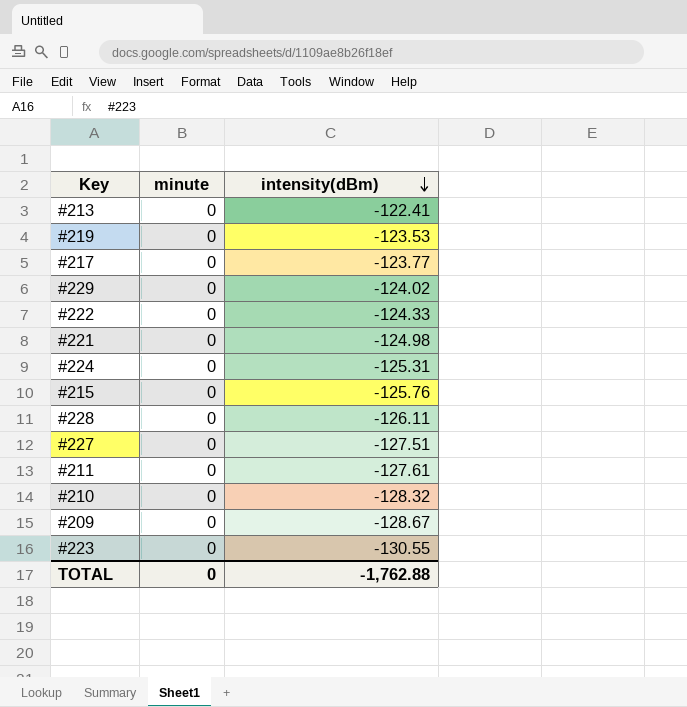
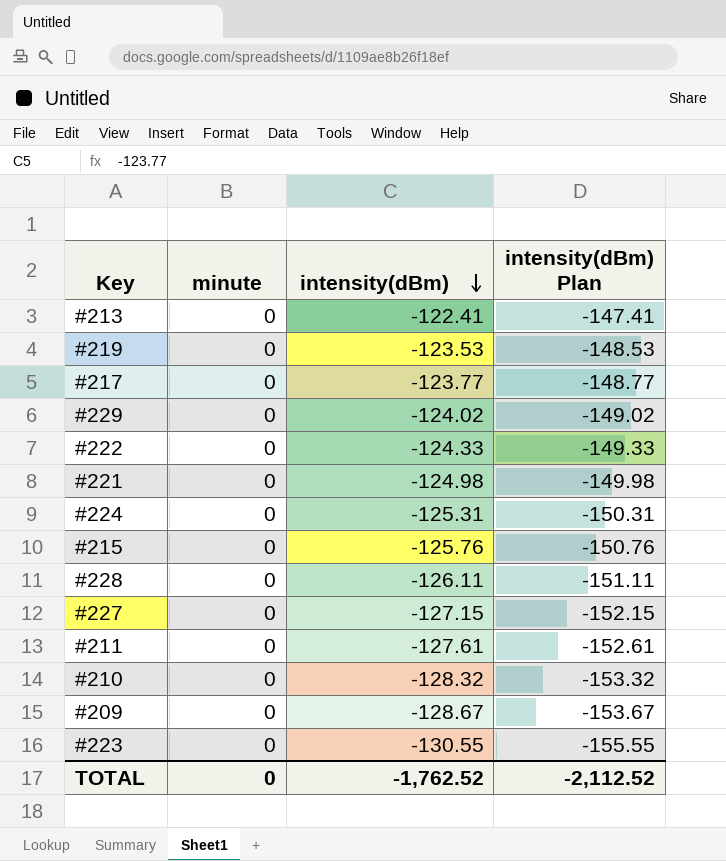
column intensity(dBm) Plan | formula: none -> [intensity(dBm)] - 25
#227 | intensity(dBm): -127.51 -> -127.15
TOTAL | intensity(dBm): -1,762.88 -> -1,762.52

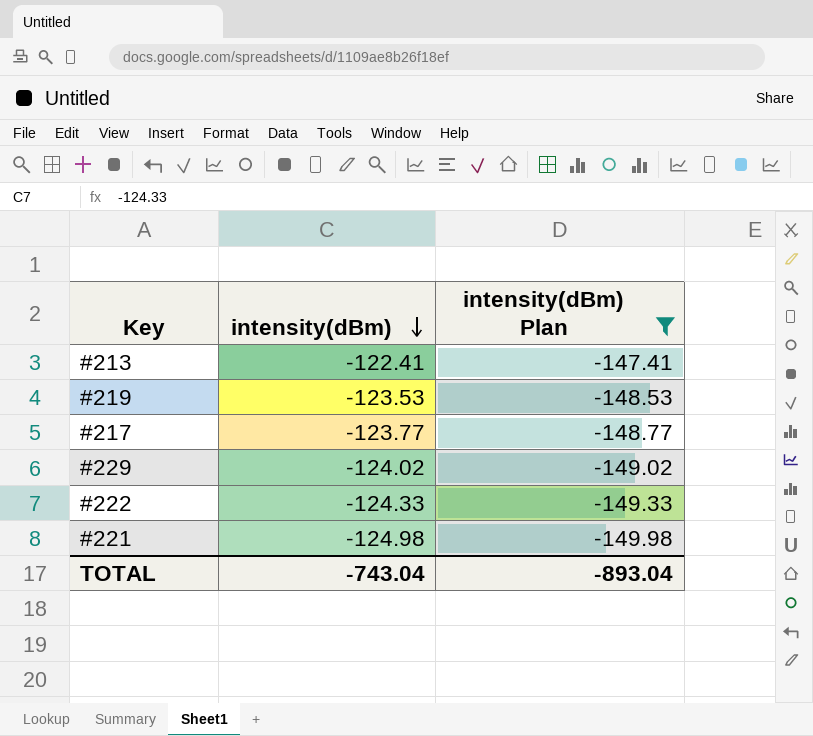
filter: none -> intensity(dBm) Plan >= -149.98
column minute | position: 2 -> none
TOTAL | intensity(dBm): -1,762.52 -> -743.04
TOTAL | intensity(dBm) Plan: -2,112.52 -> -893.04

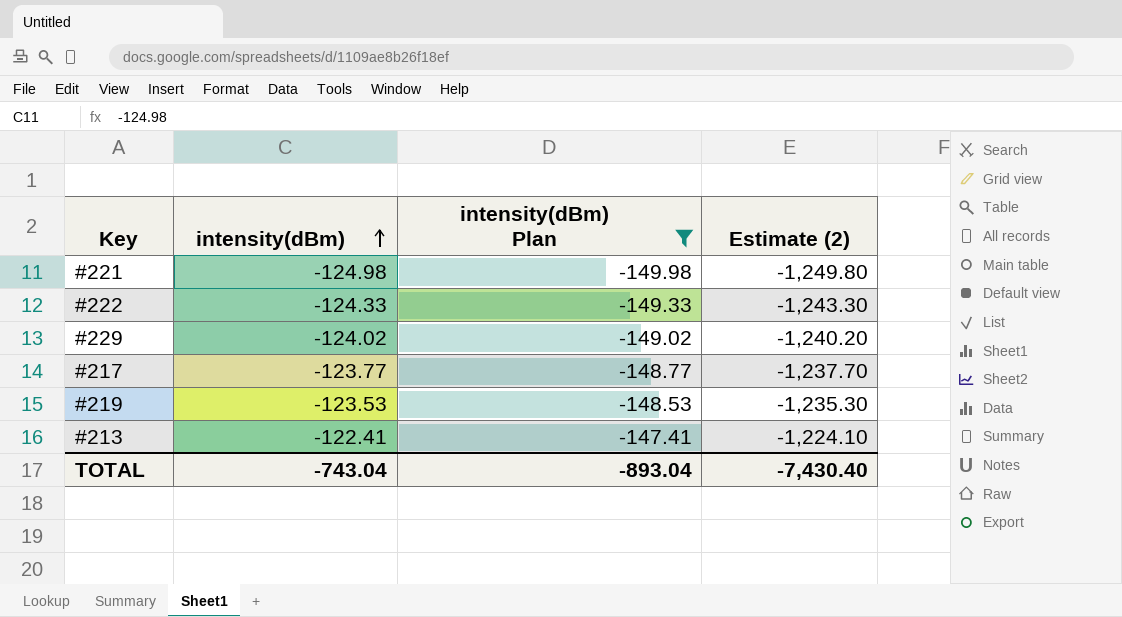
row order: intensity(dBm) descending -> intensity(dBm) ascending
column Estimate (2) | formula: none -> [intensity(dBm)] * 10

